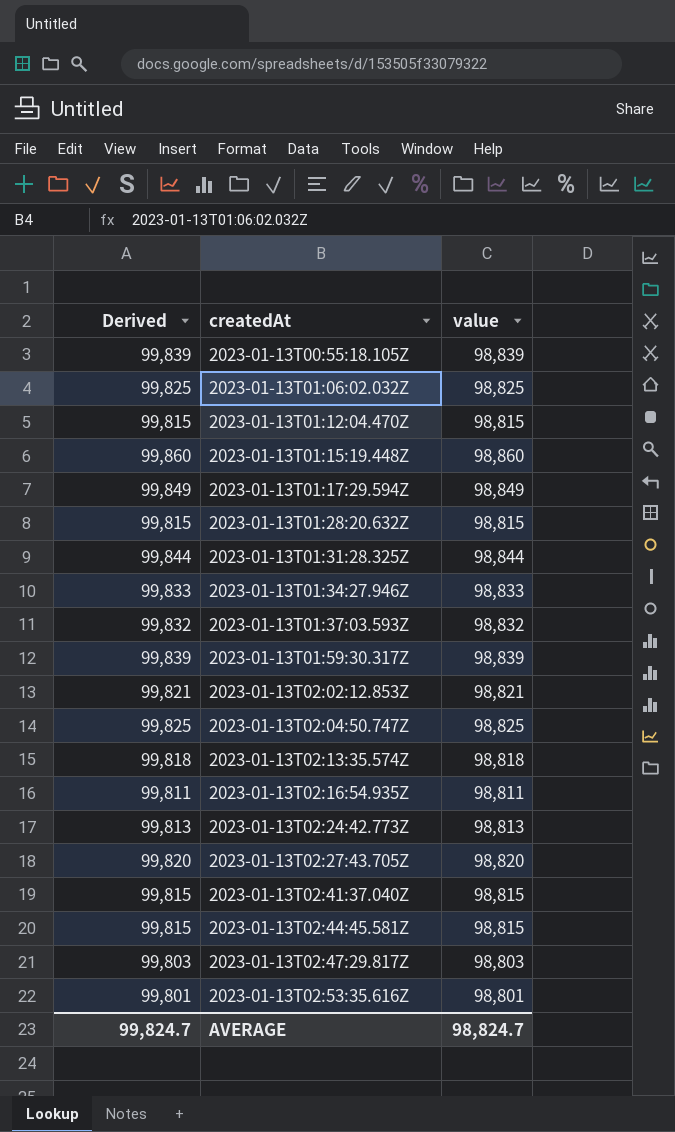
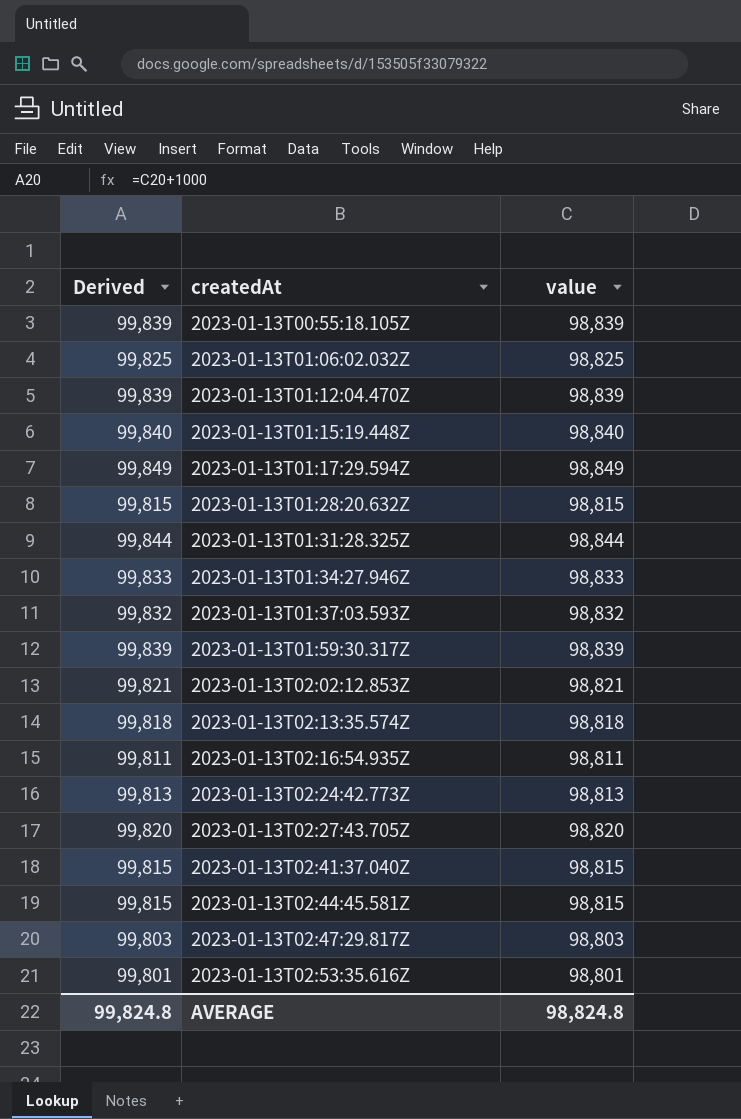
row 2023-01-13T02:04:50.747Z: 99,825 | 98,825 -> none
2023-01-13T01:12:04.470Z | Derived: 99,815 -> 99,839
2023-01-13T01:12:04.470Z | value: 98,815 -> 98,839
2023-01-13T01:15:19.448Z | Derived: 99,860 -> 99,840
2023-01-13T01:15:19.448Z | value: 98,860 -> 98,840
AVERAGE | Derived: 99,824.7 -> 99,824.8
AVERAGE | value: 98,824.7 -> 98,824.8

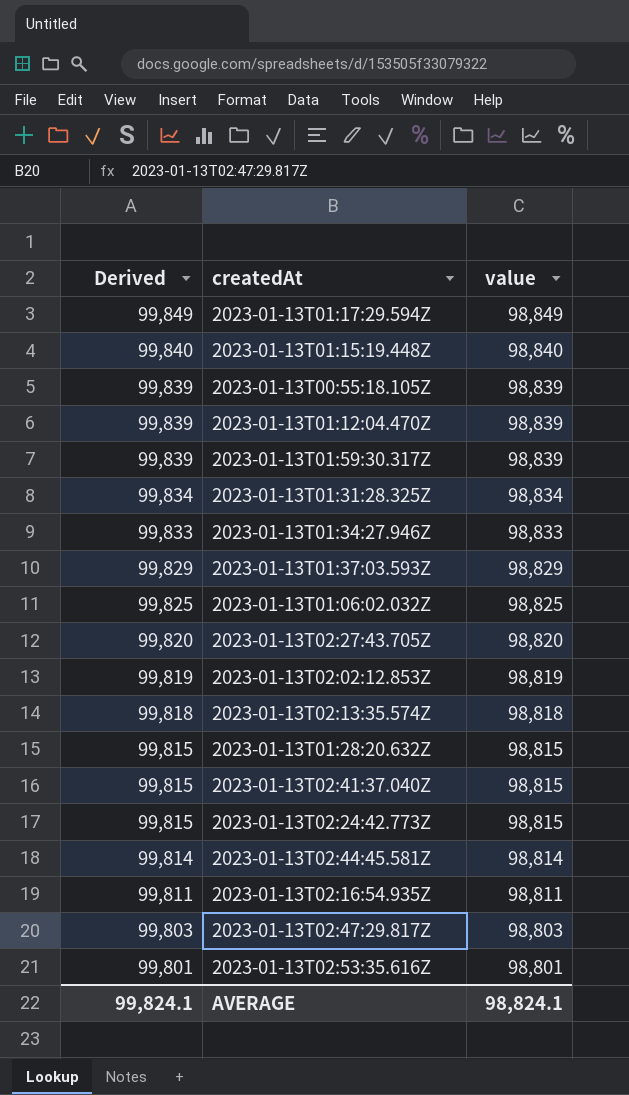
row order: createdAt ascending -> Derived descending
2023-01-13T01:31:28.325Z | Derived: 99,844 -> 99,834
2023-01-13T01:31:28.325Z | value: 98,844 -> 98,834
2023-01-13T01:37:03.593Z | Derived: 99,832 -> 99,829
2023-01-13T01:37:03.593Z | value: 98,832 -> 98,829
2023-01-13T02:02:12.853Z | Derived: 99,821 -> 99,819
2023-01-13T02:02:12.853Z | value: 98,821 -> 98,819
2023-01-13T02:24:42.773Z | Derived: 99,813 -> 99,815
2023-01-13T02:24:42.773Z | value: 98,813 -> 98,815
2023-01-13T02:44:45.581Z | Derived: 99,815 -> 99,814
2023-01-13T02:44:45.581Z | value: 98,815 -> 98,814
AVERAGE | Derived: 99,824.8 -> 99,824.1
AVERAGE | value: 98,824.8 -> 98,824.1

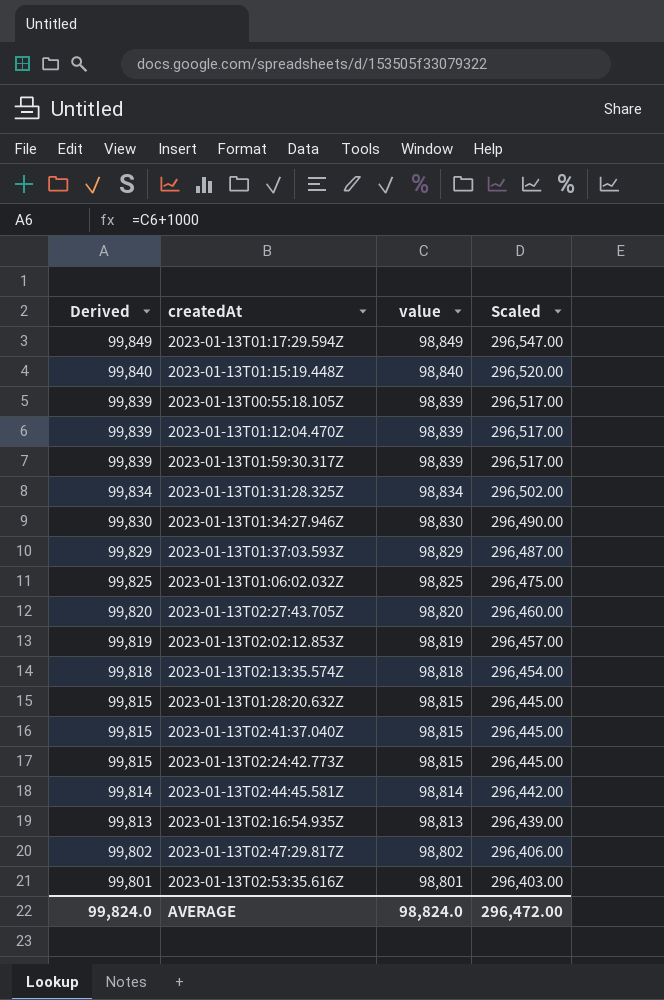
column Scaled | formula: none -> [value] * 3
2023-01-13T01:34:27.946Z | Derived: 99,833 -> 99,830
2023-01-13T01:34:27.946Z | value: 98,833 -> 98,830
2023-01-13T02:16:54.935Z | Derived: 99,811 -> 99,813
2023-01-13T02:16:54.935Z | value: 98,811 -> 98,813
2023-01-13T02:47:29.817Z | Derived: 99,803 -> 99,802
2023-01-13T02:47:29.817Z | value: 98,803 -> 98,802
AVERAGE | Derived: 99,824.1 -> 99,824.0
AVERAGE | value: 98,824.1 -> 98,824.0

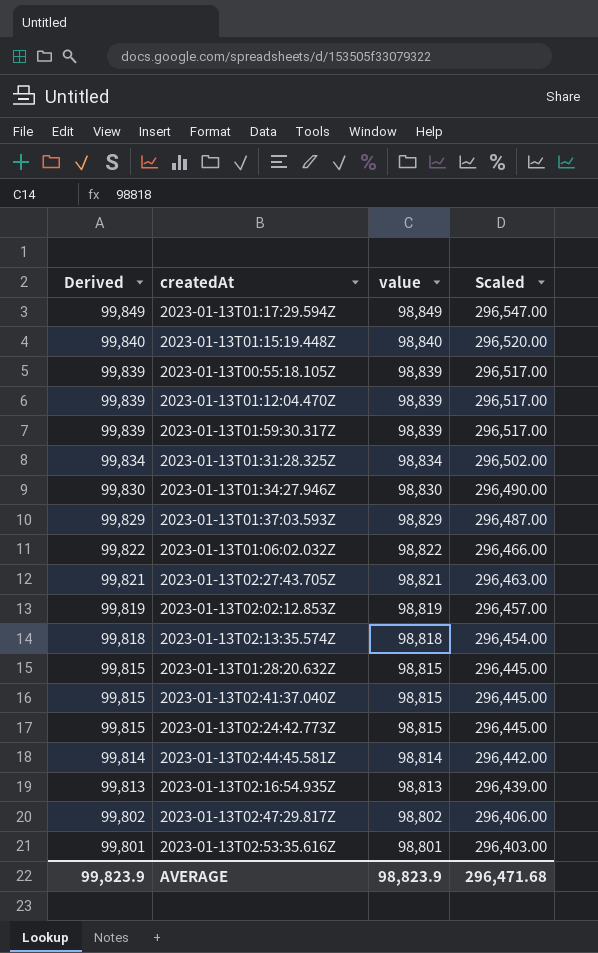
2023-01-13T01:06:02.032Z | Derived: 99,825 -> 99,822
2023-01-13T01:06:02.032Z | value: 98,825 -> 98,822
2023-01-13T01:06:02.032Z | Scaled: 296,475.00 -> 296,466.00
2023-01-13T02:27:43.705Z | Derived: 99,820 -> 99,821
2023-01-13T02:27:43.705Z | value: 98,820 -> 98,821
2023-01-13T02:27:43.705Z | Scaled: 296,460.00 -> 296,463.00
AVERAGE | Derived: 99,824.0 -> 99,823.9
AVERAGE | value: 98,824.0 -> 98,823.9
AVERAGE | Scaled: 296,472.00 -> 296,471.68

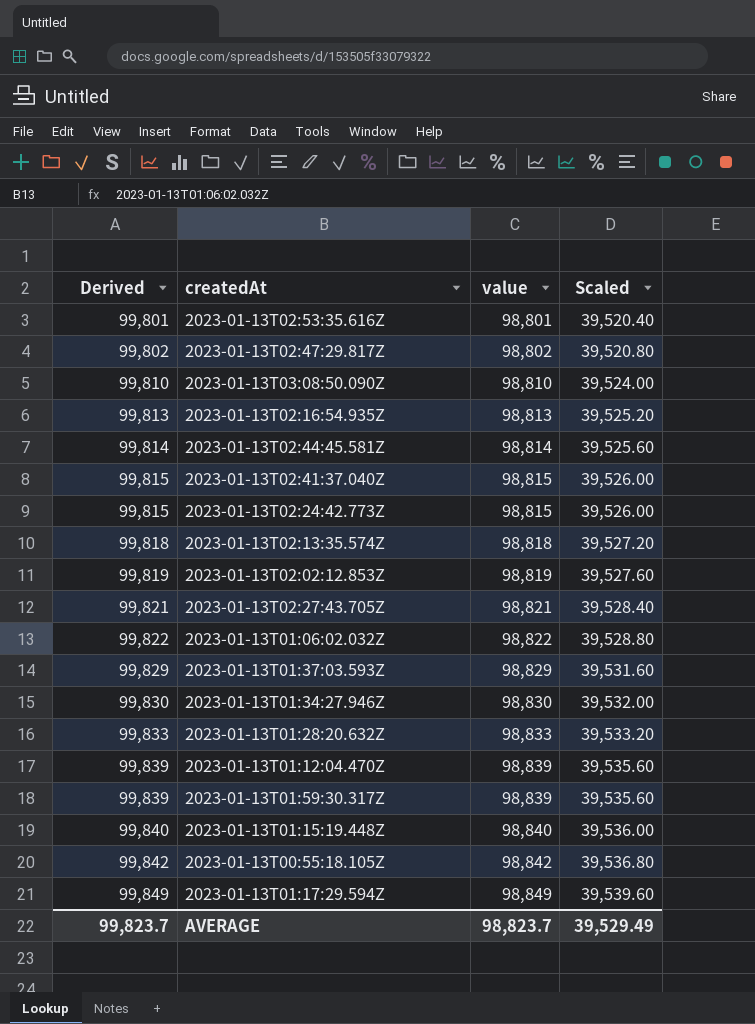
row order: Derived descending -> Derived ascending
column Scaled | formula: [value] * 3 -> [value] * 0.4
row 2023-01-13T01:31:28.325Z: 99,834 | 98,834 | 296,502.00 -> none
row 2023-01-13T03:08:50.090Z: none -> 99,810 | 98,810 | 39,524.00
2023-01-13T01:28:20.632Z | Derived: 99,815 -> 99,833
2023-01-13T01:28:20.632Z | value: 98,815 -> 98,833
2023-01-13T00:55:18.105Z | Derived: 99,839 -> 99,842
2023-01-13T00:55:18.105Z | value: 98,839 -> 98,842
AVERAGE | Derived: 99,823.9 -> 99,823.7
AVERAGE | value: 98,823.9 -> 98,823.7
AVERAGE | Scaled: 296,471.68 -> 39,529.49

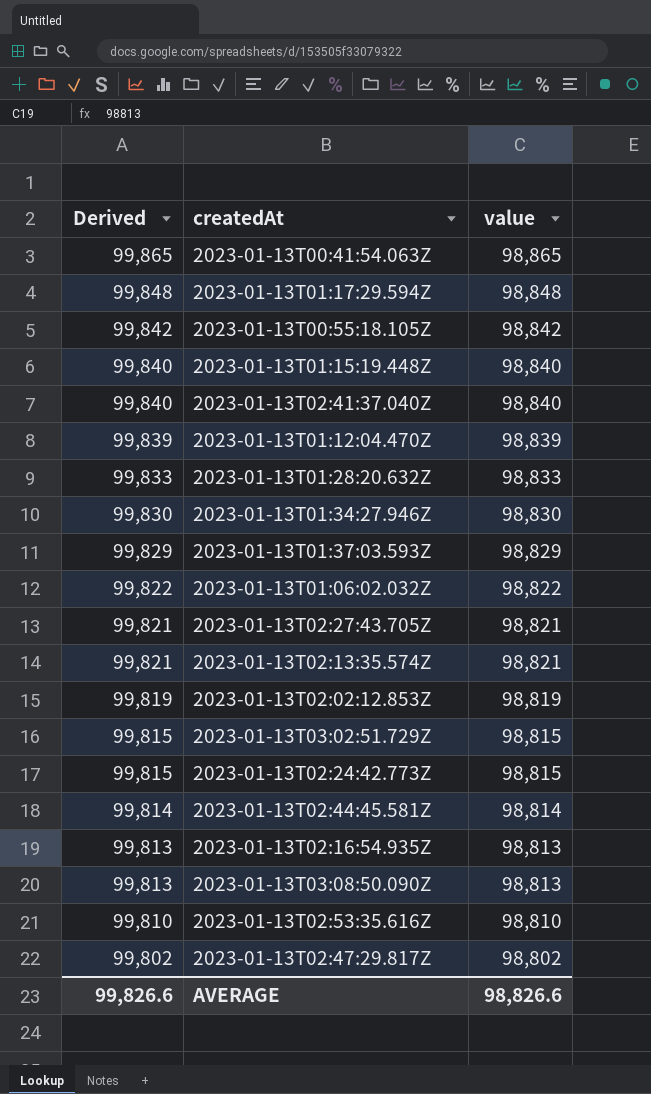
row order: Derived ascending -> Derived descending
column Scaled | formula: [value] * 0.4 -> none
row 2023-01-13T01:59:30.317Z: 99,839 | 98,839 | 39,535.60 -> none
row 2023-01-13T00:41:54.063Z: none -> 99,865 | 98,865
2023-01-13T01:17:29.594Z | Derived: 99,849 -> 99,848
2023-01-13T01:17:29.594Z | value: 98,849 -> 98,848
2023-01-13T02:41:37.040Z | Derived: 99,815 -> 99,840
2023-01-13T02:41:37.040Z | value: 98,815 -> 98,840
2023-01-13T02:13:35.574Z | Derived: 99,818 -> 99,821
2023-01-13T02:13:35.574Z | value: 98,818 -> 98,821
row 2023-01-13T03:02:51.729Z: none -> 99,815 | 98,815
2023-01-13T03:08:50.090Z | Derived: 99,810 -> 99,813
2023-01-13T03:08:50.090Z | value: 98,810 -> 98,813
2023-01-13T02:53:35.616Z | Derived: 99,801 -> 99,810
2023-01-13T02:53:35.616Z | value: 98,801 -> 98,810
AVERAGE | Derived: 99,823.7 -> 99,826.6
AVERAGE | value: 98,823.7 -> 98,826.6

